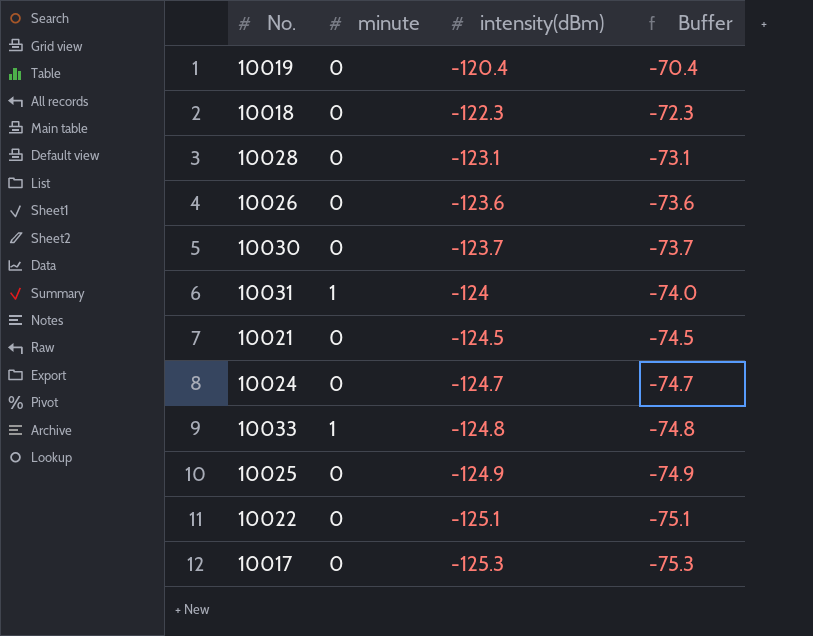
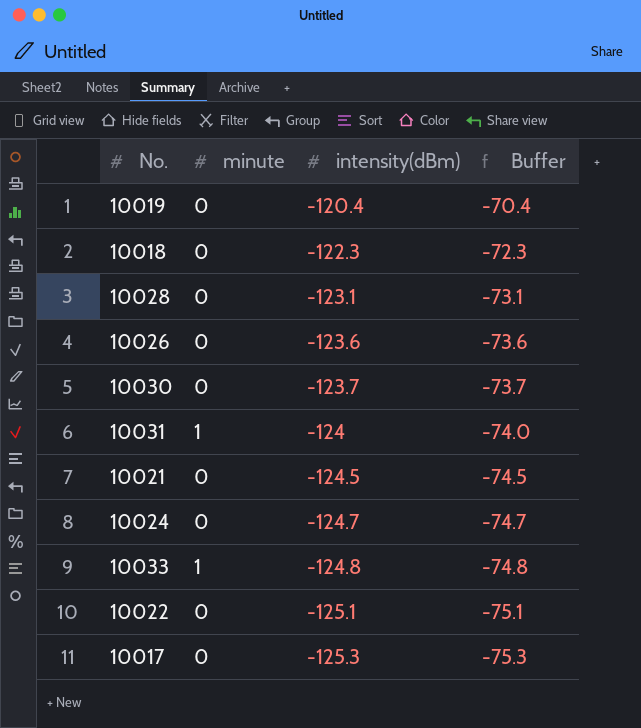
row 10025: 0 | -124.9 | -74.9 -> none

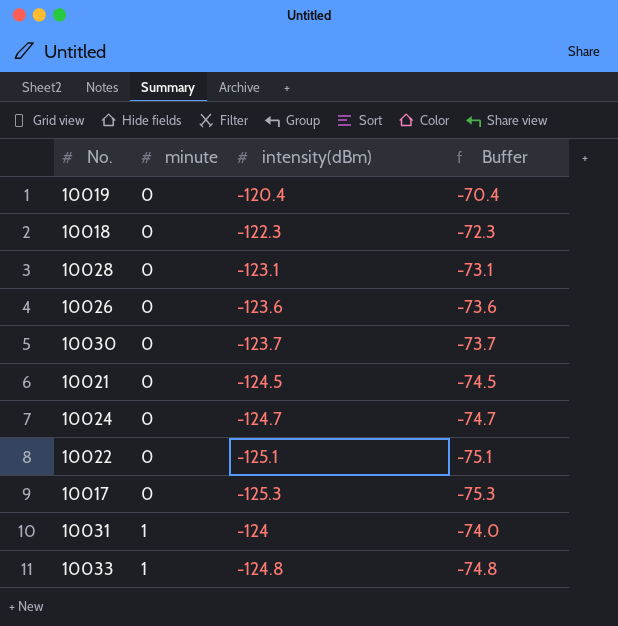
row order: intensity(dBm) descending -> minute ascending

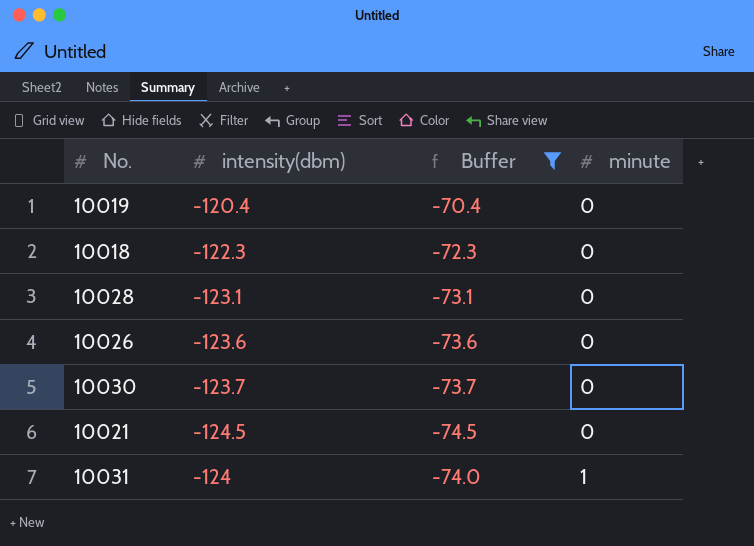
filter: none -> Buffer >= -74.5
column name: intensity(dBm) -> intensity(dbm)
column minute | position: 2 -> 4

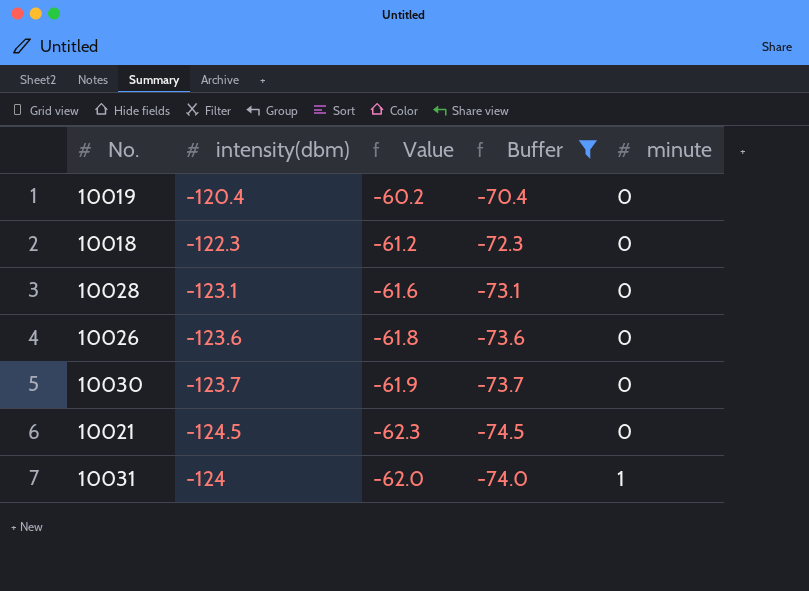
column Value | formula: none -> [intensity(dbm)] * 0.5

